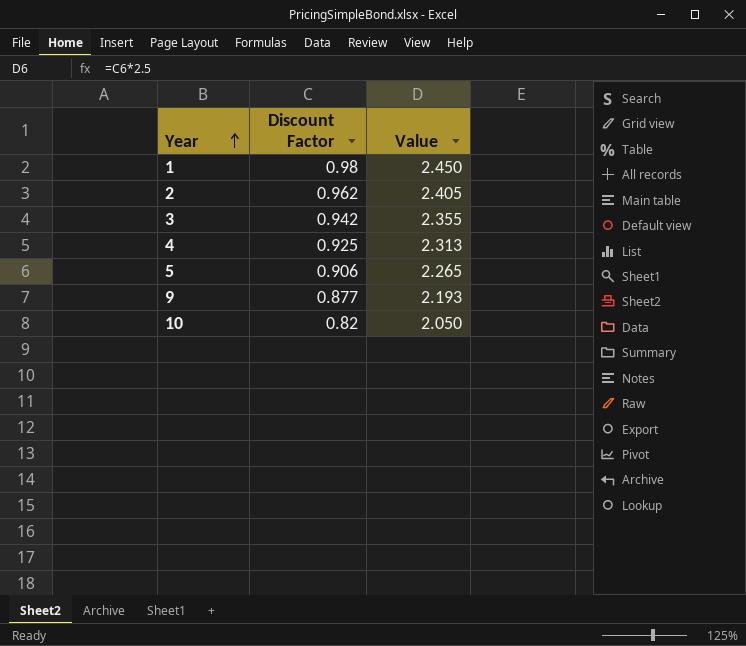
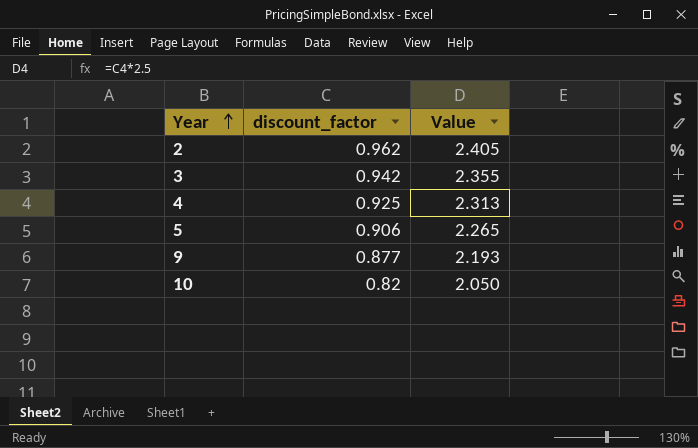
column name: Discount Factor -> discount_factor
row 1: 0.98 | 2.450 -> none

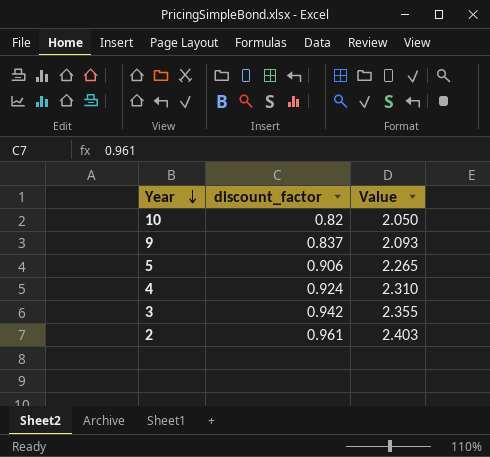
row order: Year ascending -> Year descending
9 | discount_factor: 0.877 -> 0.837
9 | Value: 2.193 -> 2.093
4 | discount_factor: 0.925 -> 0.924
4 | Value: 2.313 -> 2.310
2 | discount_factor: 0.962 -> 0.961
2 | Value: 2.405 -> 2.403

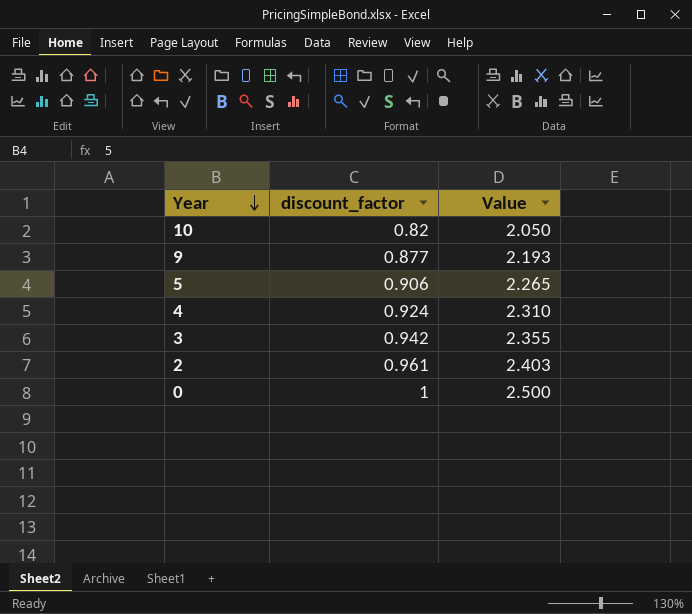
9 | discount_factor: 0.837 -> 0.877
9 | Value: 2.093 -> 2.193
row 0: none -> 1 | 2.500

